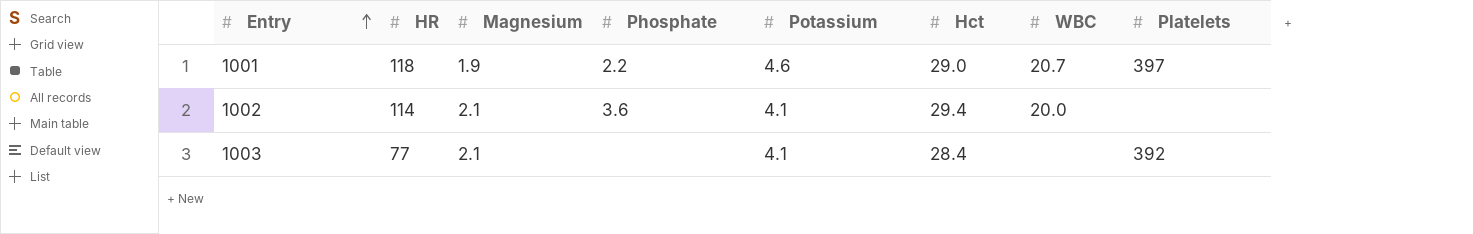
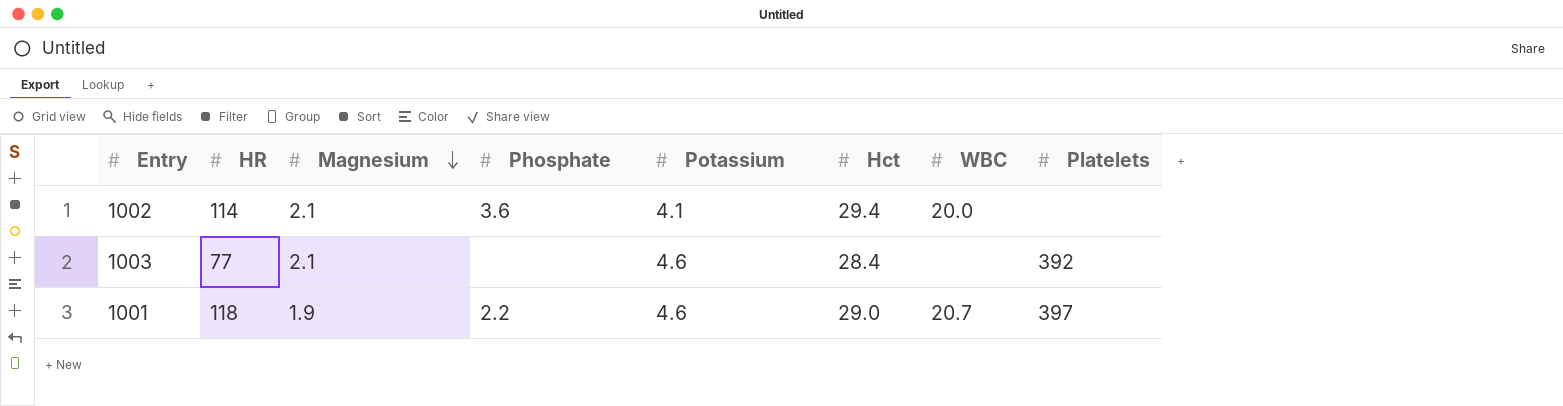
row order: Entry ascending -> Magnesium descending
1003 | Potassium: 4.1 -> 4.6

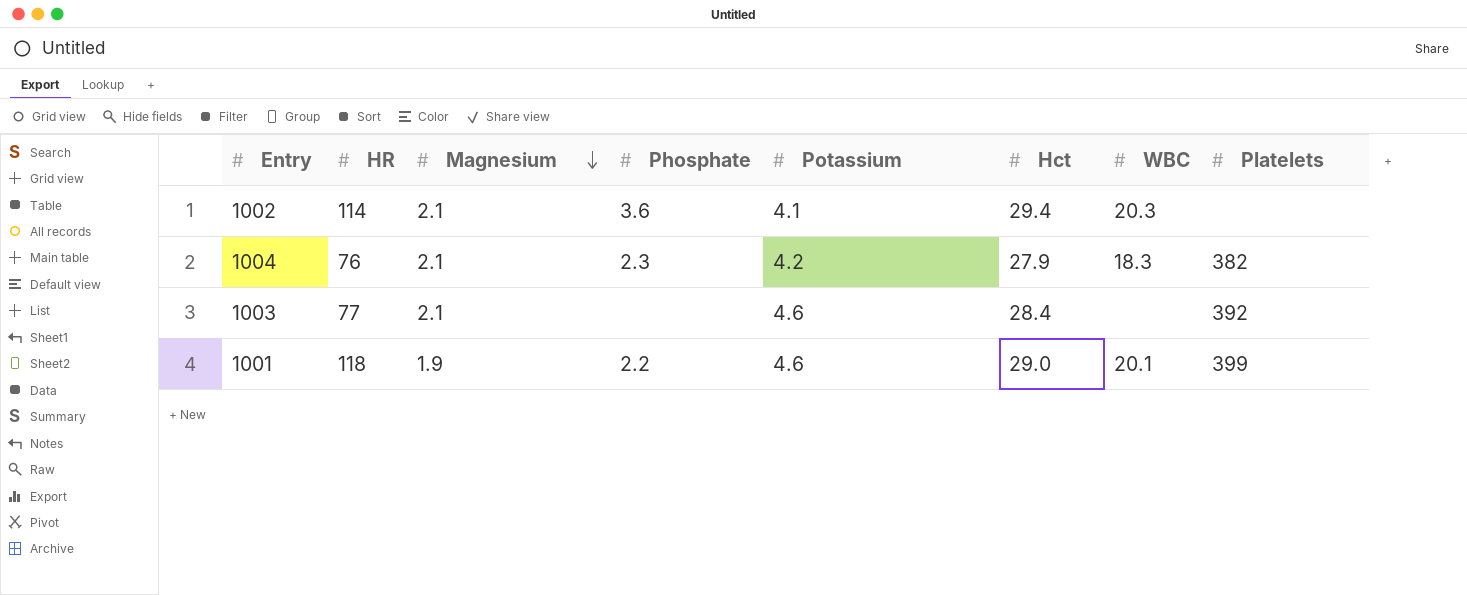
1002 | WBC: 20.0 -> 20.3
row 1004: none -> 76 | 2.1 | 2.3 | 4.2 | 27.9 | 18.3 | 382
1001 | WBC: 20.7 -> 20.1
1001 | Platelets: 397 -> 399

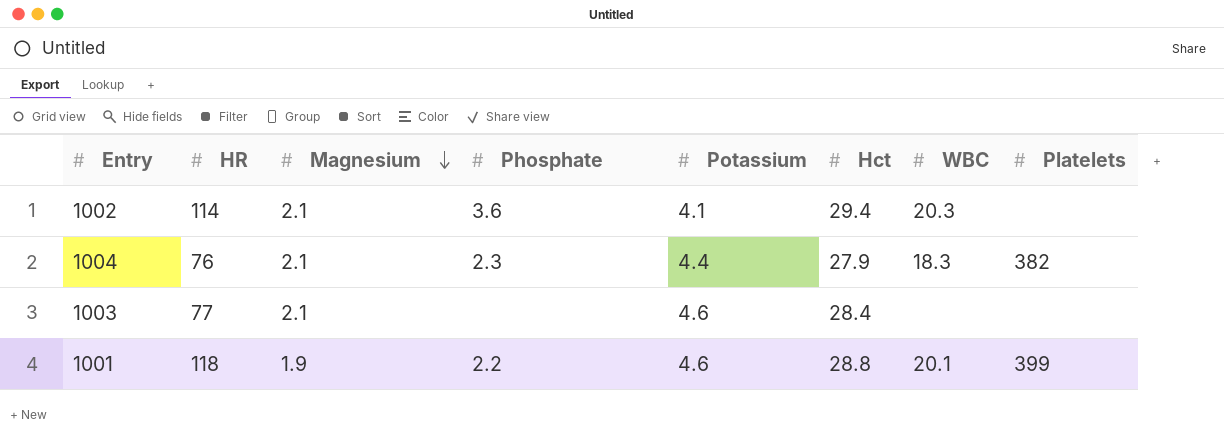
1004 | Potassium: 4.2 -> 4.4
1003 | Platelets: 392 -> none
1001 | Hct: 29.0 -> 28.8

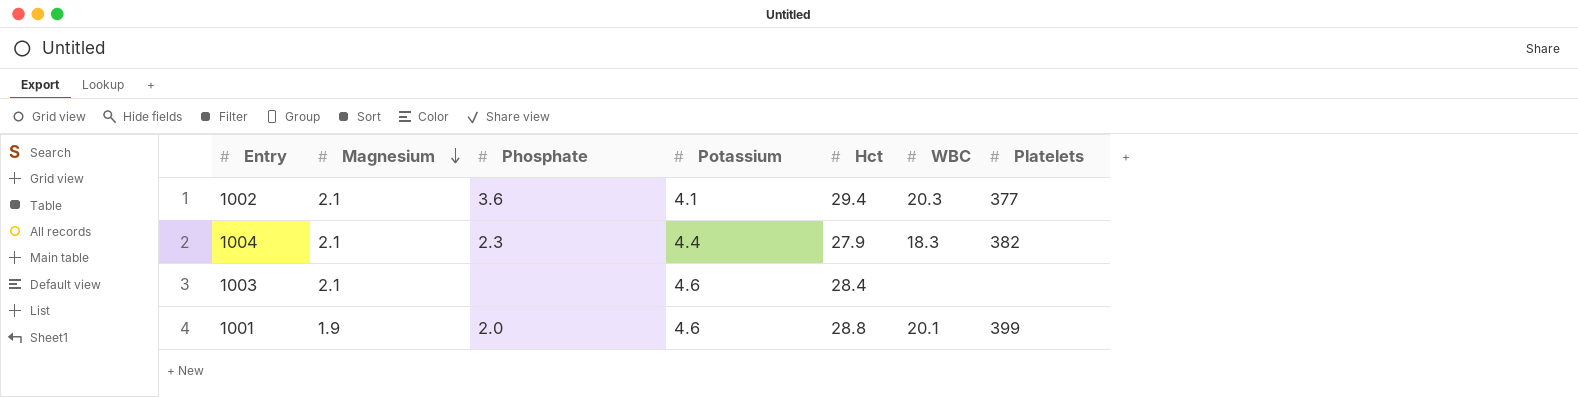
column HR | position: 2 -> none
1002 | Platelets: none -> 377
1001 | Phosphate: 2.2 -> 2.0

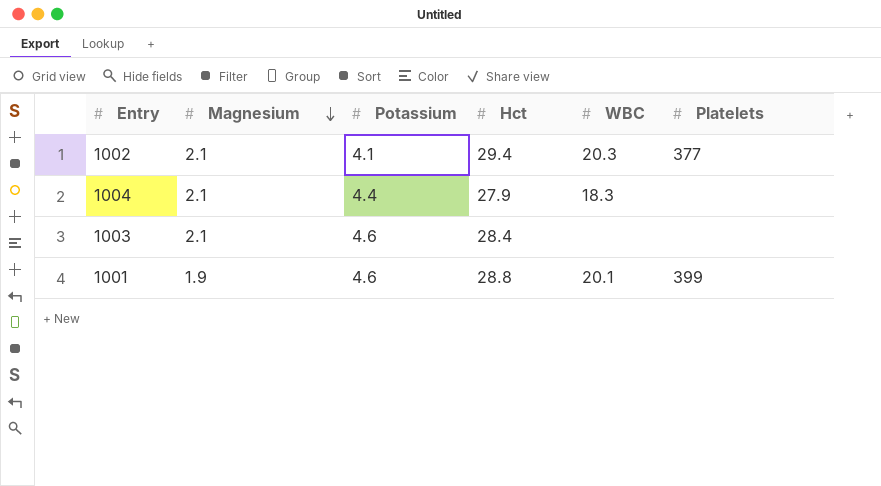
column Phosphate | position: 3 -> none
1004 | Platelets: 382 -> none

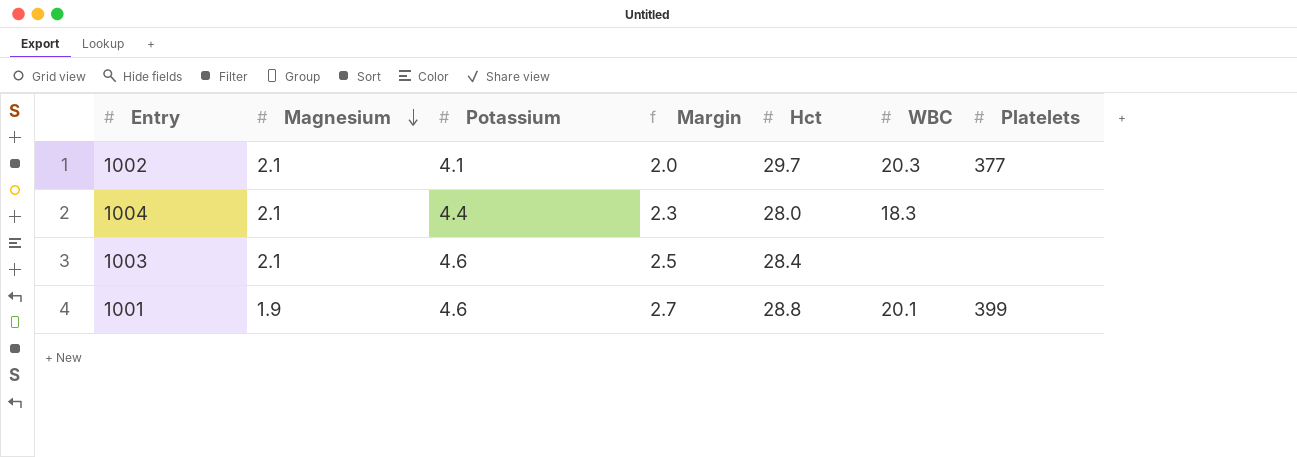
column Margin | formula: none -> [Potassium] - [Magnesium]
1002 | Hct: 29.4 -> 29.7
1004 | Hct: 27.9 -> 28.0

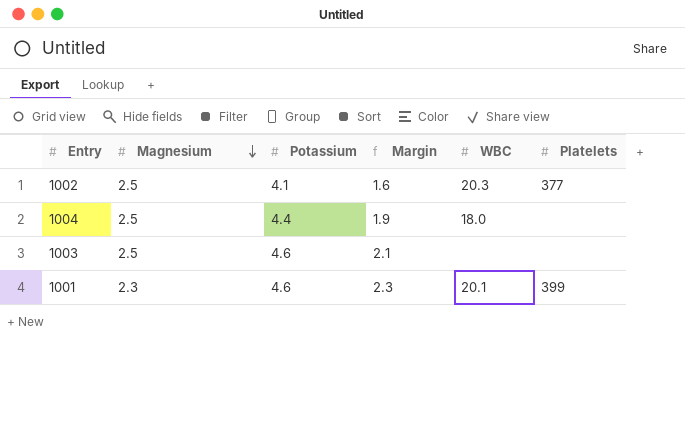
column Hct | position: 5 -> none
1002 | Magnesium: 2.1 -> 2.5
1002 | Margin: 2.0 -> 1.6
1004 | Magnesium: 2.1 -> 2.5
1004 | Margin: 2.3 -> 1.9
1004 | WBC: 18.3 -> 18.0
1003 | Magnesium: 2.1 -> 2.5
1003 | Margin: 2.5 -> 2.1
1001 | Magnesium: 1.9 -> 2.3
1001 | Margin: 2.7 -> 2.3

